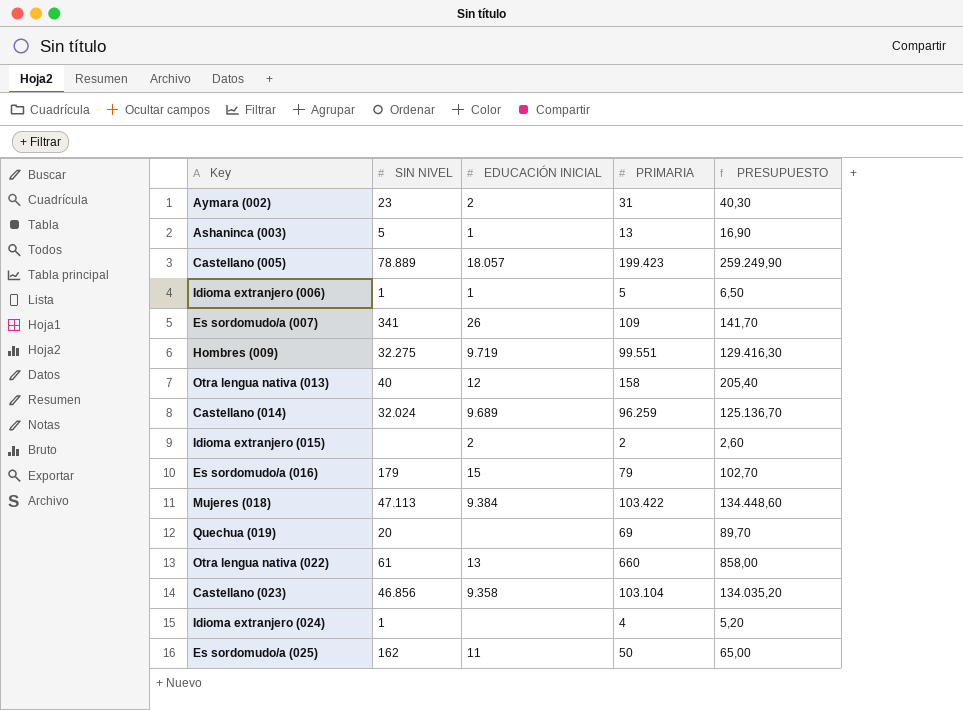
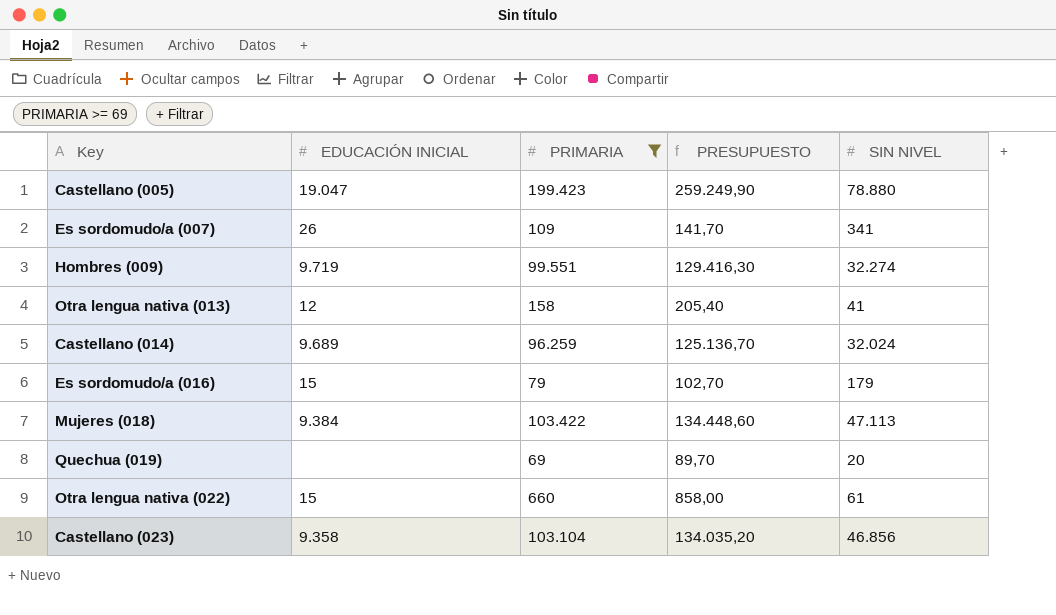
filter: none -> PRIMARIA >= 69
column SIN NIVEL | position: 2 -> 5
Castellano (005) | EDUCACIÓN INICIAL: 18.057 -> 19.047
Castellano (005) | SIN NIVEL: 78.889 -> 78.880
Hombres (009) | SIN NIVEL: 32.275 -> 32.274
Otra lengua nativa (013) | SIN NIVEL: 40 -> 41
Otra lengua nativa (022) | EDUCACIÓN INICIAL: 13 -> 15

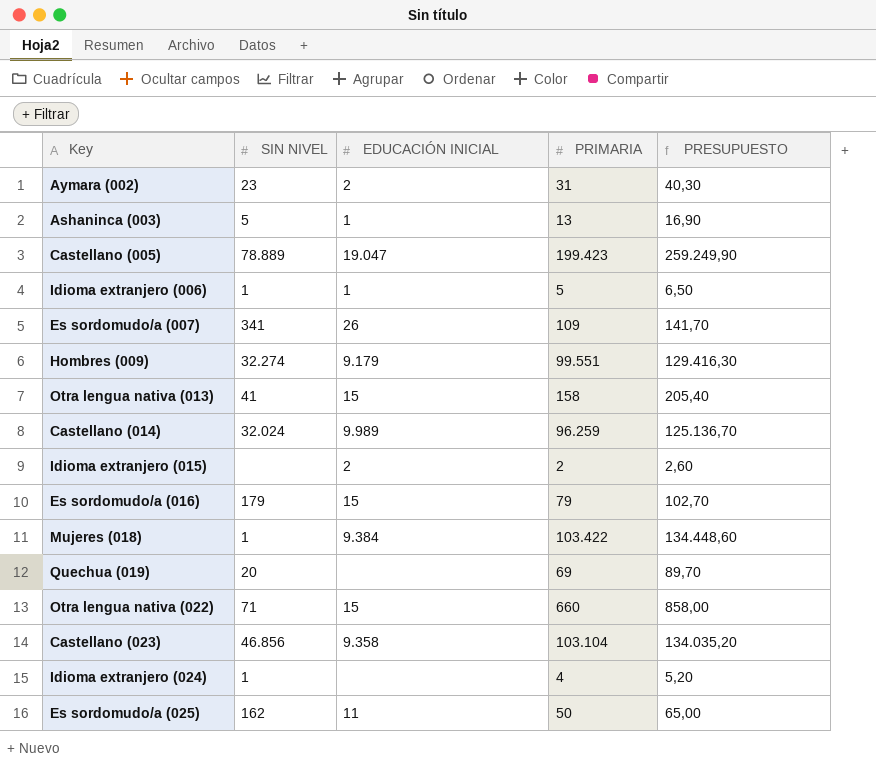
filter: PRIMARIA >= 69 -> none
column SIN NIVEL | position: 5 -> 2
Castellano (005) | SIN NIVEL: 78.880 -> 78.889
Hombres (009) | EDUCACIÓN INICIAL: 9.719 -> 9.179
Otra lengua nativa (013) | EDUCACIÓN INICIAL: 12 -> 15
Castellano (014) | EDUCACIÓN INICIAL: 9.689 -> 9.989
Mujeres (018) | SIN NIVEL: 47.113 -> 1
Otra lengua nativa (022) | SIN NIVEL: 61 -> 71

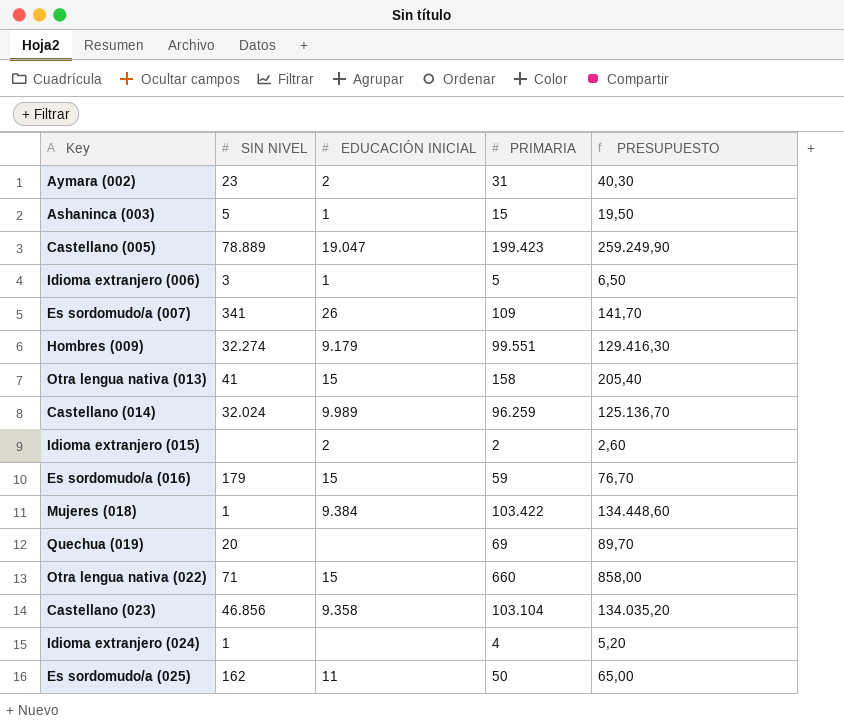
Ashaninca (003) | PRIMARIA: 13 -> 15
Ashaninca (003) | PRESUPUESTO: 16,90 -> 19,50
Idioma extranjero (006) | SIN NIVEL: 1 -> 3
Es sordomudo/a (016) | PRIMARIA: 79 -> 59
Es sordomudo/a (016) | PRESUPUESTO: 102,70 -> 76,70

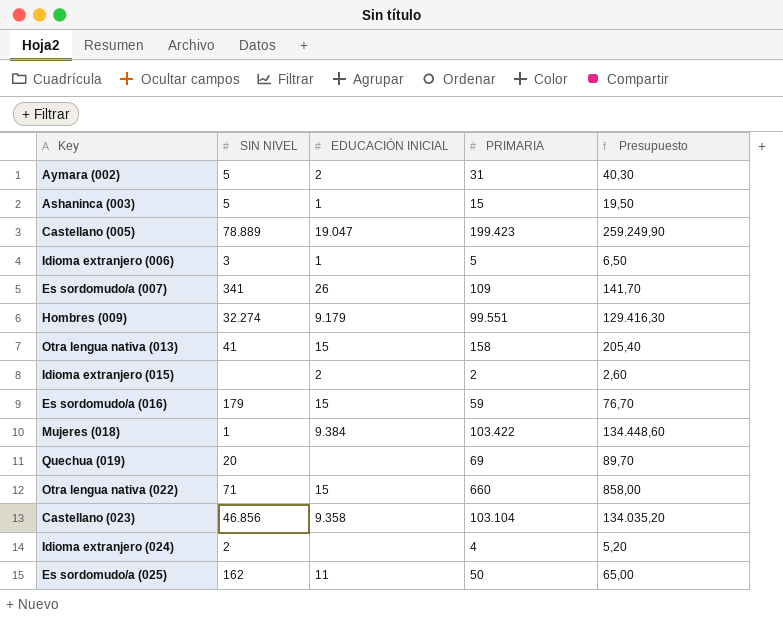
column name: PRESUPUESTO -> Presupuesto
row Castellano (014): 32.024 | 9.989 | 96.259 | 125.136,70 -> none
Aymara (002) | SIN NIVEL: 23 -> 5
Idioma extranjero (024) | SIN NIVEL: 1 -> 2

